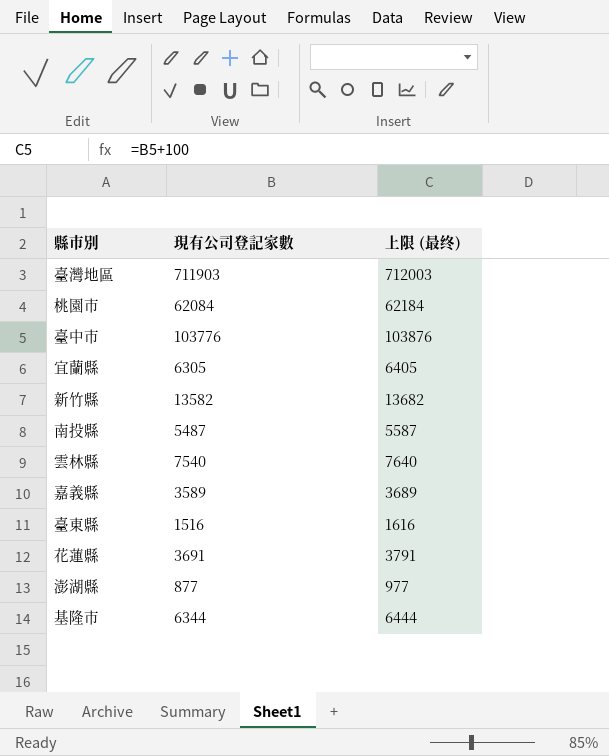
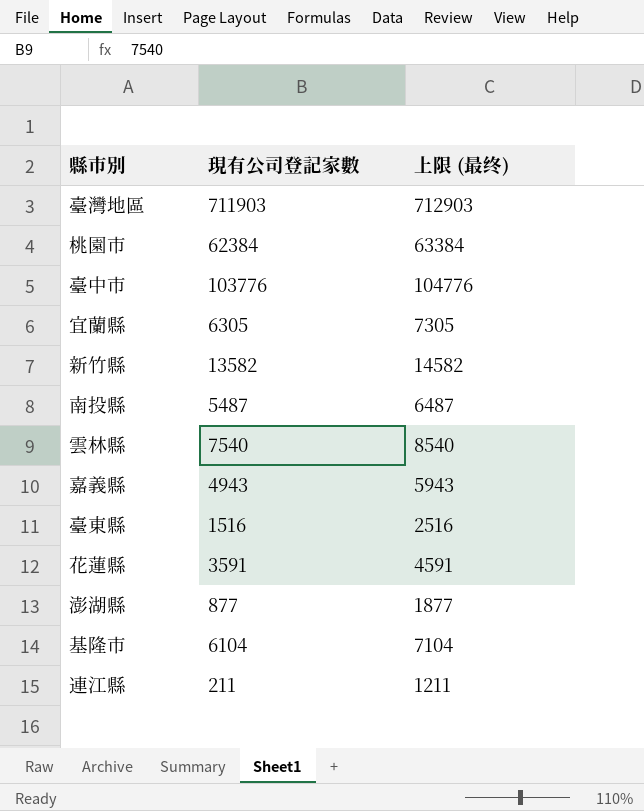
column 上限 (最终) | formula: [現有公司登記家數] + 100 -> [現有公司登記家數] + 1000
桃園市 | 現有公司登記家數: 62084 -> 62384
嘉義縣 | 現有公司登記家數: 3589 -> 4943
花蓮縣 | 現有公司登記家數: 3691 -> 3591
基隆市 | 現有公司登記家數: 6344 -> 6104
row 連江縣: none -> 211 | 1211

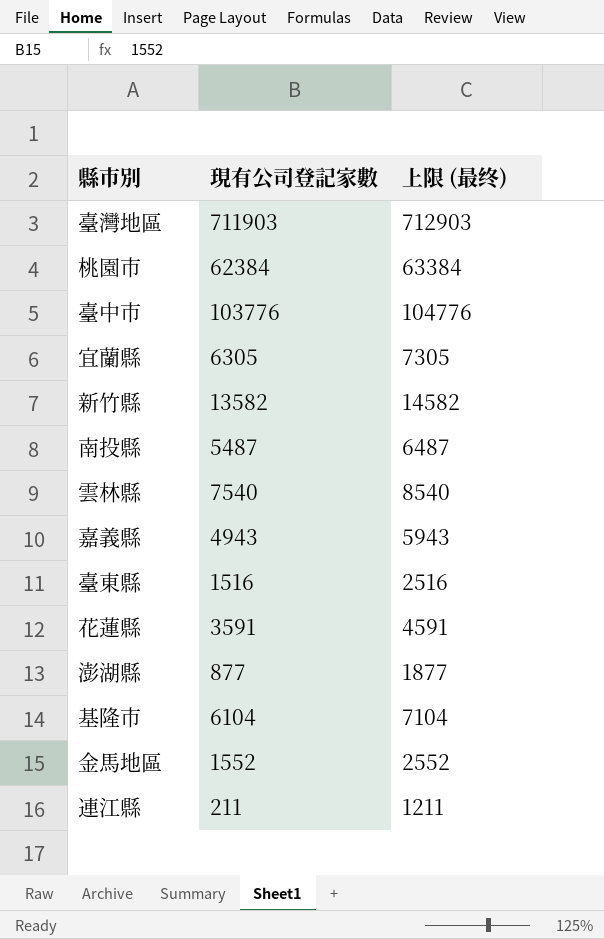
row 金馬地區: none -> 1552 | 2552

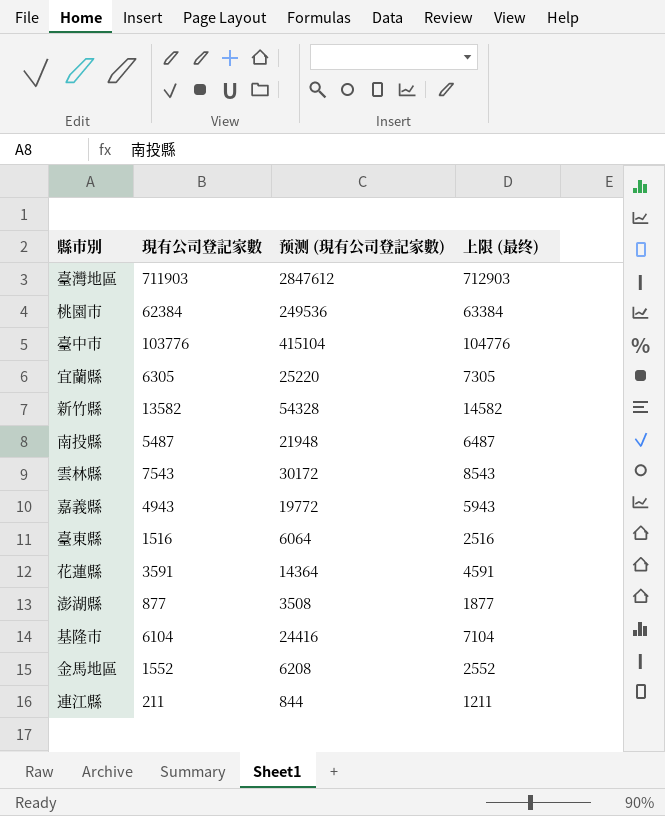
column 预测 (現有公司登記家數) | formula: none -> [現有公司登記家數] * 4
雲林縣 | 現有公司登記家數: 7540 -> 7543
雲林縣 | 上限 (最终): 8540 -> 8543

